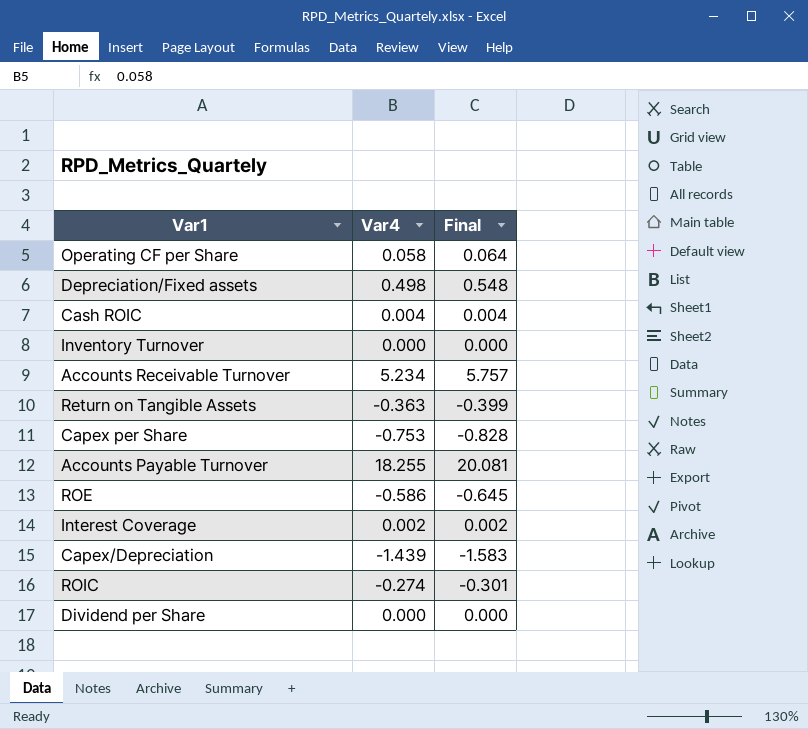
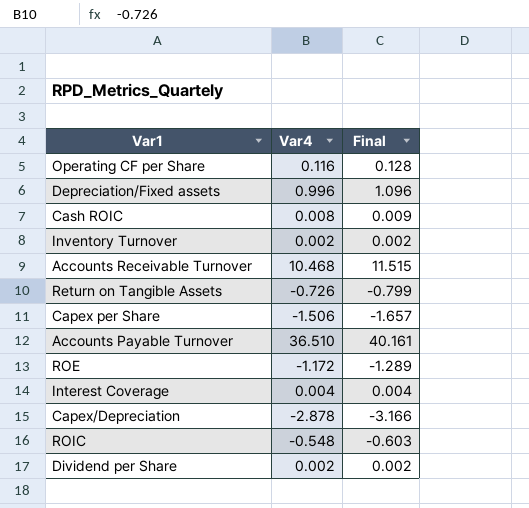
Operating CF per Share | Var4: 0.058 -> 0.116
Operating CF per Share | Final: 0.064 -> 0.128
Depreciation/Fixed assets | Var4: 0.498 -> 0.996
Depreciation/Fixed assets | Final: 0.548 -> 1.096
Cash ROIC | Var4: 0.004 -> 0.008
Cash ROIC | Final: 0.004 -> 0.009
Inventory Turnover | Var4: 0.000 -> 0.002
Inventory Turnover | Final: 0.000 -> 0.002
Accounts Receivable Turnover | Var4: 5.234 -> 10.468
Accounts Receivable Turnover | Final: 5.757 -> 11.515
Return on Tangible Assets | Var4: -0.363 -> -0.726
Return on Tangible Assets | Final: -0.399 -> -0.799
Capex per Share | Var4: -0.753 -> -1.506
Capex per Share | Final: -0.828 -> -1.657
Accounts Payable Turnover | Var4: 18.255 -> 36.510
Accounts Payable Turnover | Final: 20.081 -> 40.161
ROE | Var4: -0.586 -> -1.172
ROE | Final: -0.645 -> -1.289
Interest Coverage | Var4: 0.002 -> 0.004
Interest Coverage | Final: 0.002 -> 0.004
Capex/Depreciation | Var4: -1.439 -> -2.878
Capex/Depreciation | Final: -1.583 -> -3.166
ROIC | Var4: -0.274 -> -0.548
ROIC | Final: -0.301 -> -0.603
Dividend per Share | Var4: 0.000 -> 0.002
Dividend per Share | Final: 0.000 -> 0.002

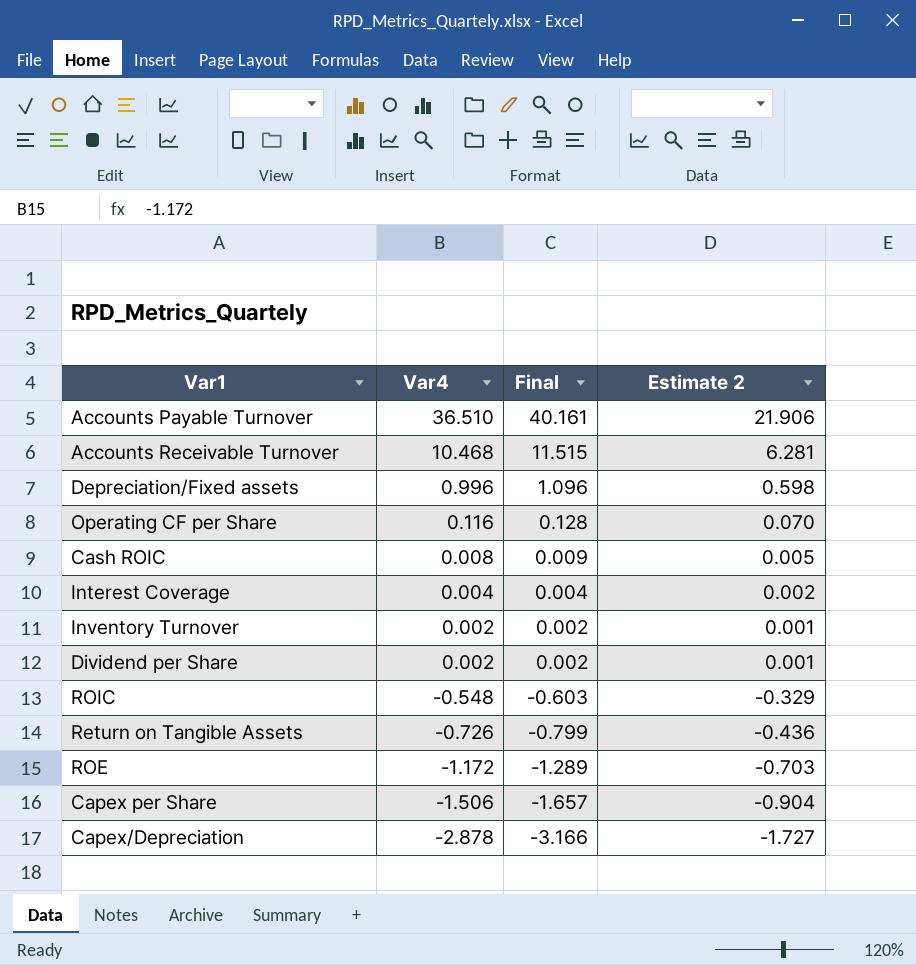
row order: none -> Var4 descending
column Estimate 2 | formula: none -> [Var4] * 0.6

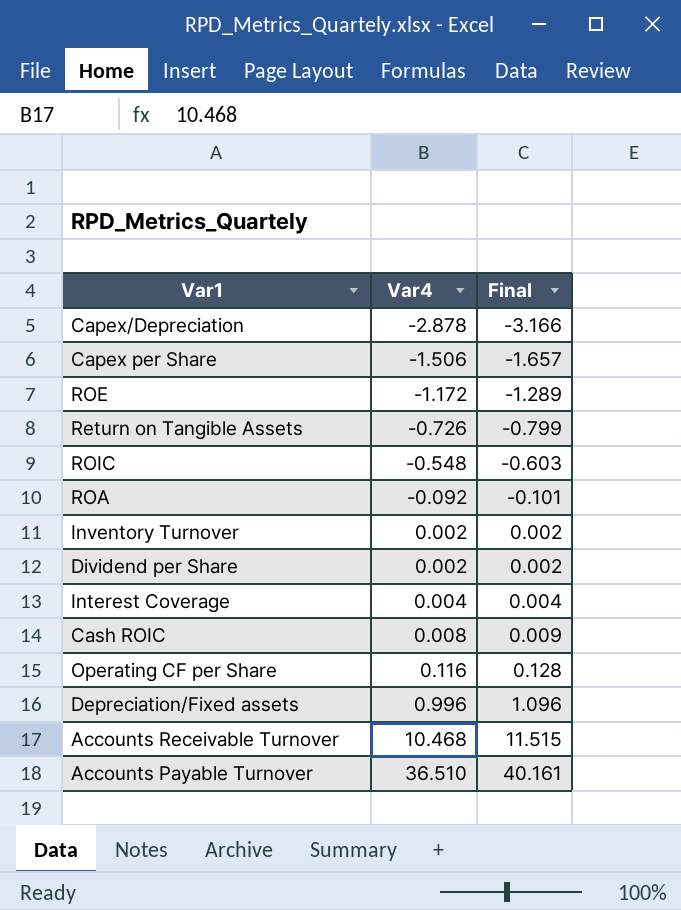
row order: Var4 descending -> Var4 ascending
column Estimate 2 | formula: [Var4] * 0.6 -> none
row ROA: none -> -0.092 | -0.101

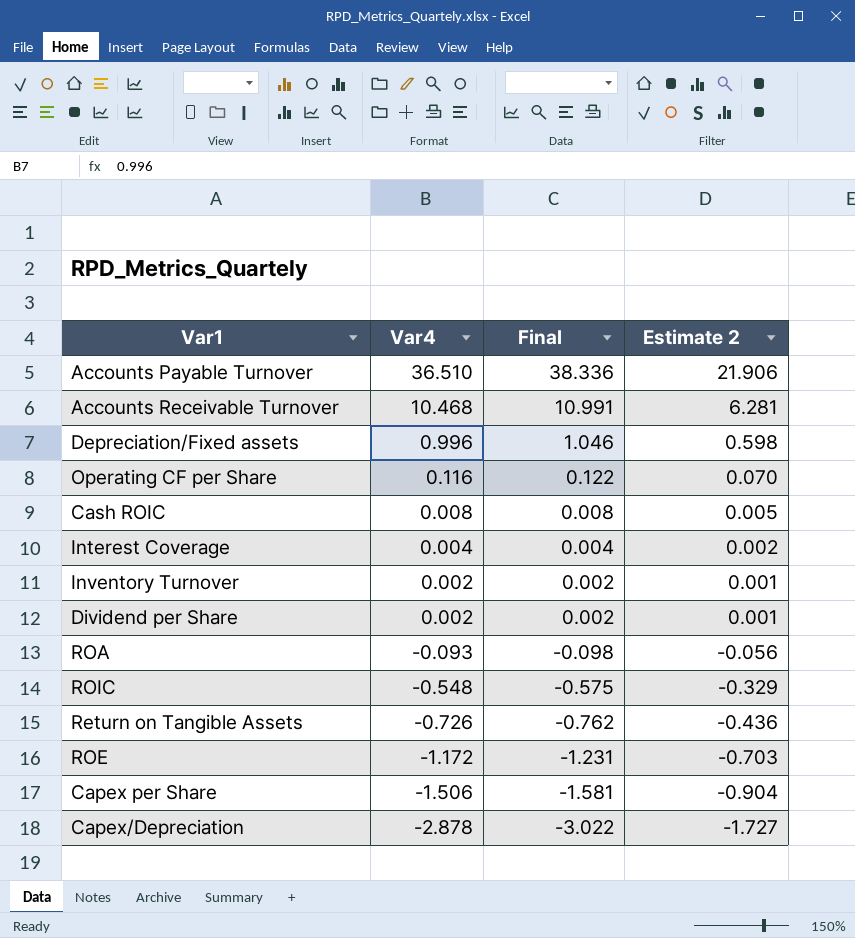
row order: Var4 ascending -> Var4 descending
column Final | formula: [Var4] * 1.1 -> [Var4] * 1.05
column Estimate 2 | formula: none -> [Var4] * 0.6
ROA | Var4: -0.092 -> -0.093

